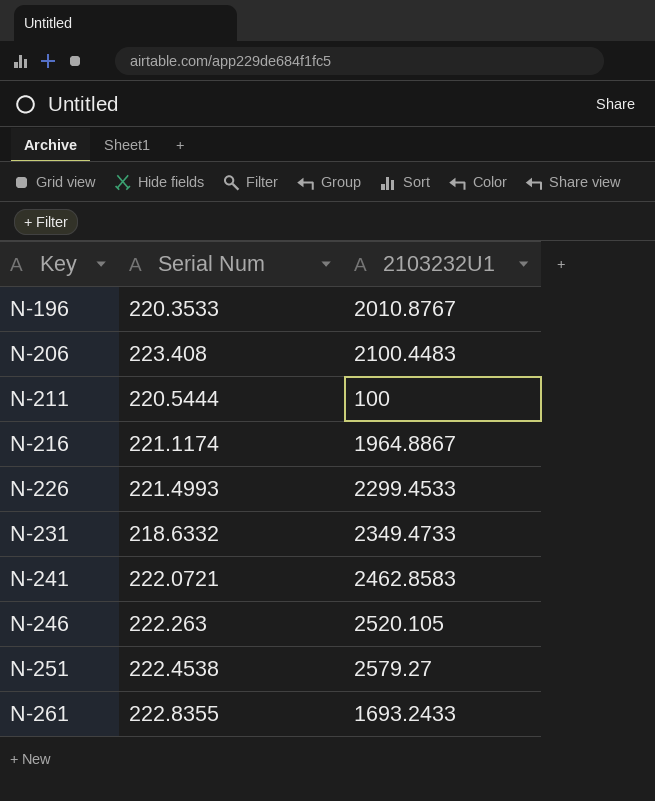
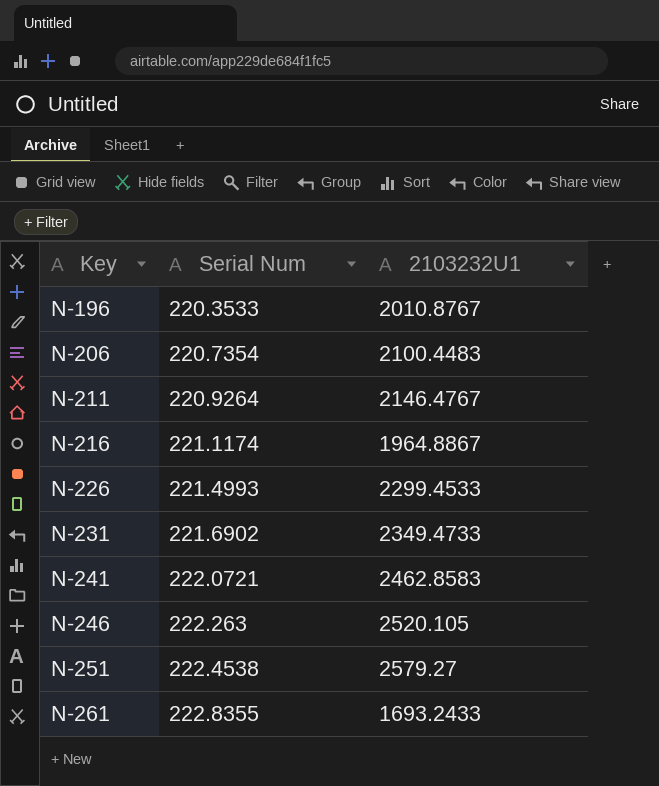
N-206 | Serial Num: 223.408 -> 220.7354
N-211 | Serial Num: 220.5444 -> 220.9264
N-211 | 2103232U1: 100 -> 2146.4767
N-231 | Serial Num: 218.6332 -> 221.6902

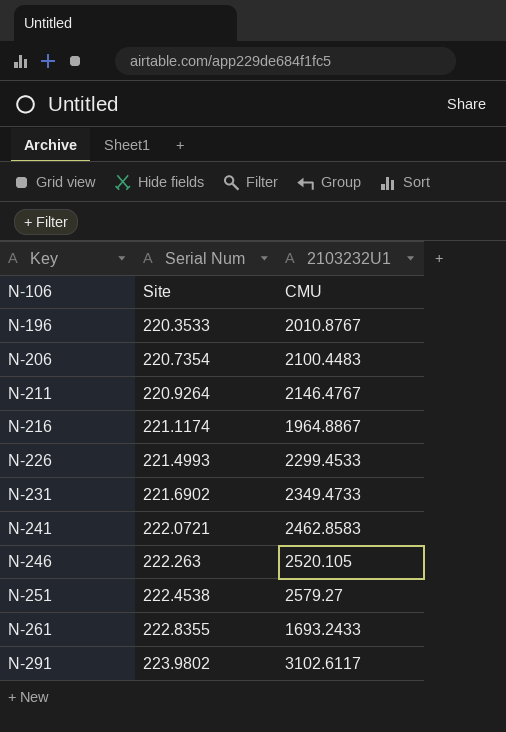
row N-106: none -> Site | CMU
row N-291: none -> 223.9802 | 3102.6117

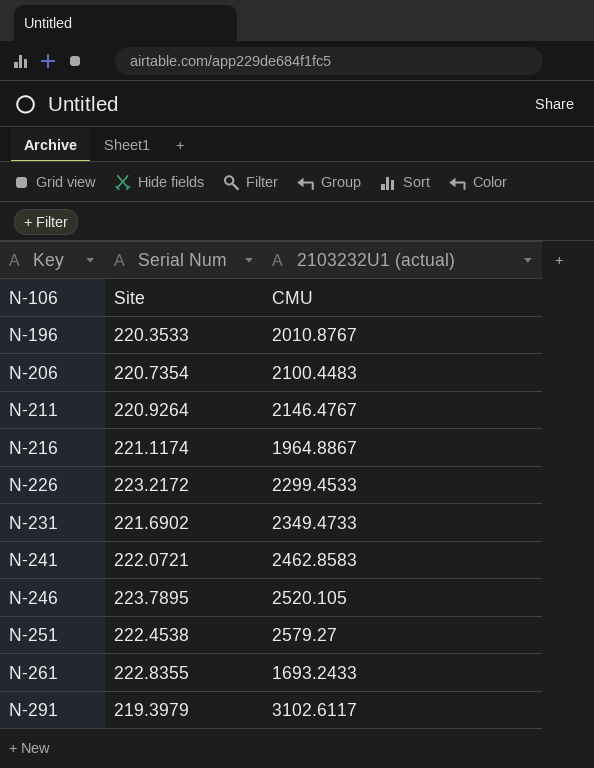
column name: 2103232U1 -> 2103232U1 (actual)
N-226 | Serial Num: 221.4993 -> 223.2172
N-246 | Serial Num: 222.263 -> 223.7895
N-291 | Serial Num: 223.9802 -> 219.3979

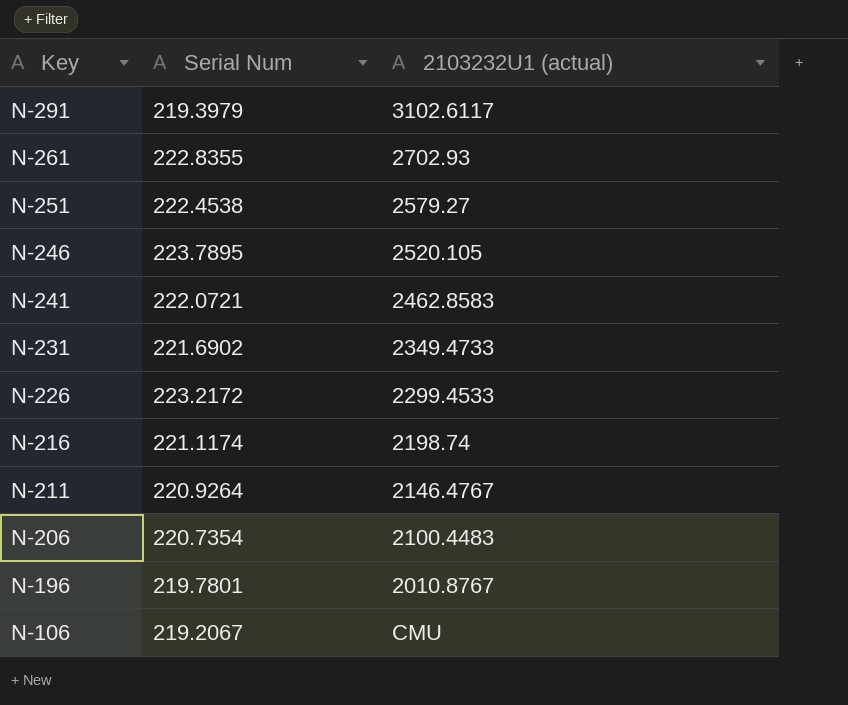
row order: Key ascending -> Key descending
N-261 | 2103232U1 (actual): 1693.2433 -> 2702.93
N-216 | 2103232U1 (actual): 1964.8867 -> 2198.74
N-196 | Serial Num: 220.3533 -> 219.7801
N-106 | Serial Num: Site -> 219.2067

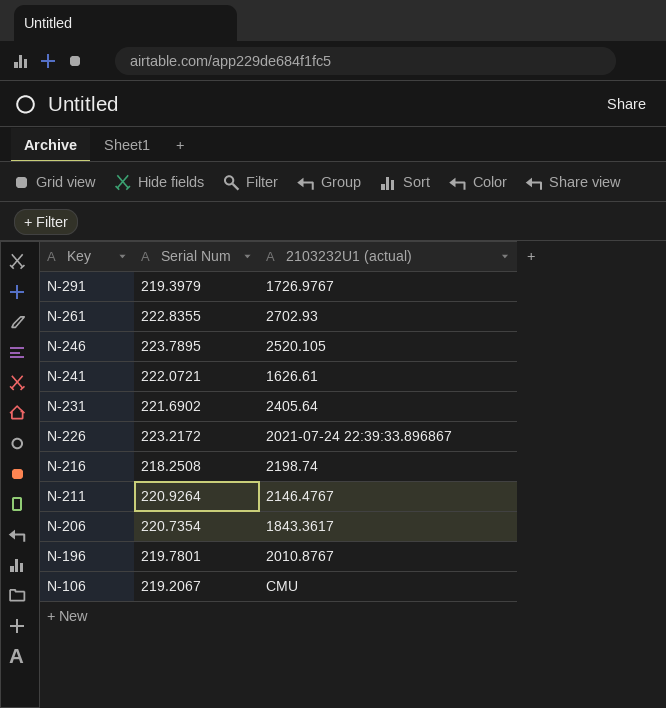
row N-251: 222.4538 | 2579.27 -> none
N-291 | 2103232U1 (actual): 3102.6117 -> 1726.9767
N-241 | 2103232U1 (actual): 2462.8583 -> 1626.61
N-231 | 2103232U1 (actual): 2349.4733 -> 2405.64
N-226 | 2103232U1 (actual): 2299.4533 -> 2021-07-24 22:39:33.896867
N-216 | Serial Num: 221.1174 -> 218.2508
N-206 | 2103232U1 (actual): 2100.4483 -> 1843.3617

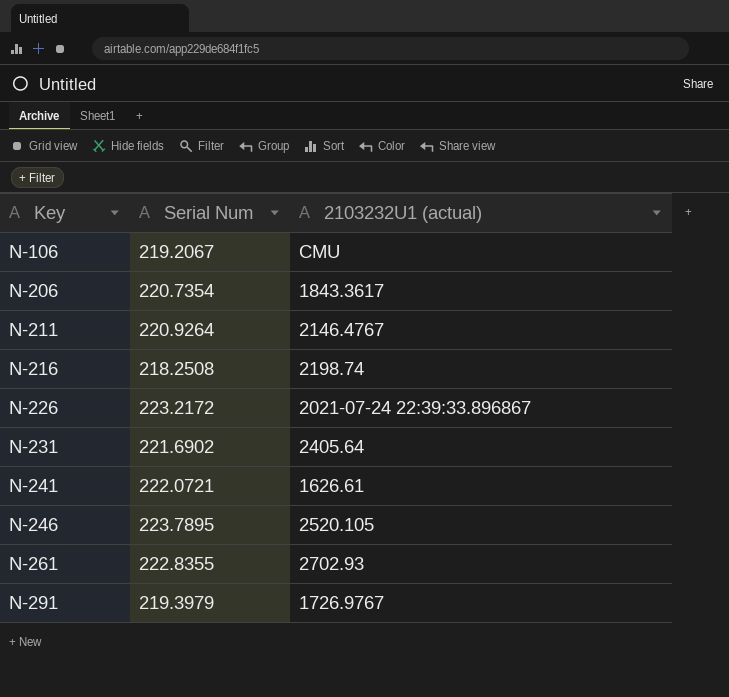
row order: Key descending -> Key ascending
row N-196: 219.7801 | 2010.8767 -> none

